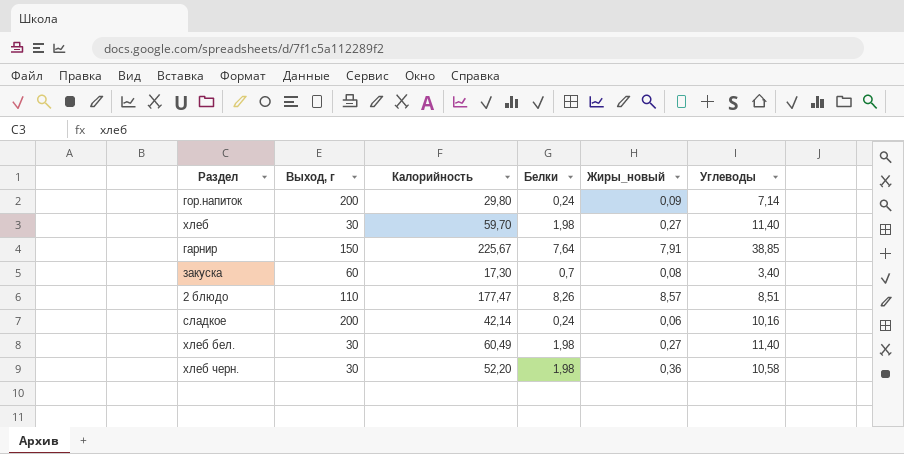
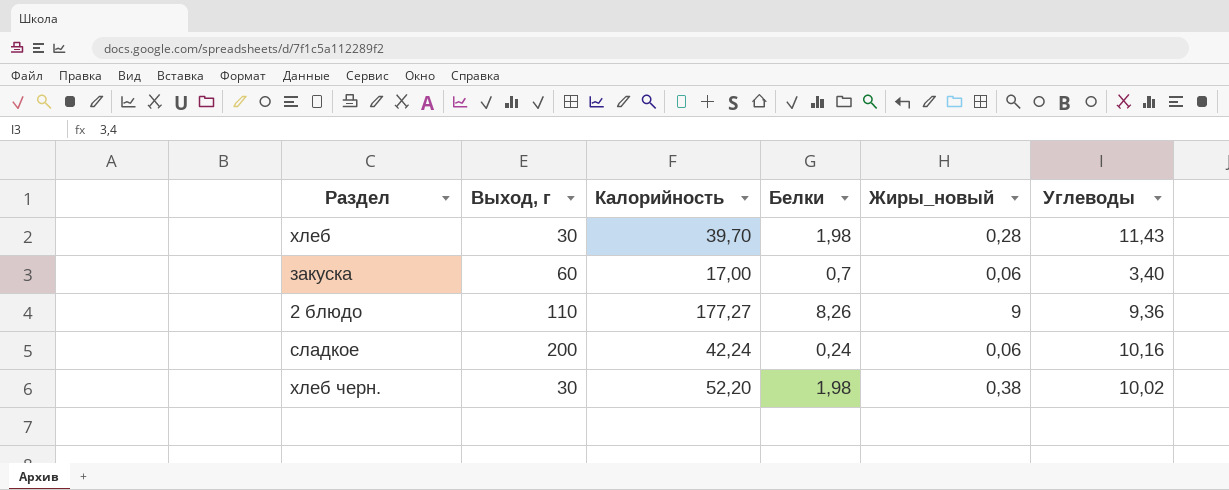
row гор.напиток: 200 | 29,80 | 0,24 | 0,09 | 7,14 -> none
row гарнир: 150 | 225,67 | 7,64 | 7,91 | 38,85 -> none
row хлеб бел.: 30 | 60,49 | 1,98 | 0,27 | 11,40 -> none
хлеб | Калорийность: 59,70 -> 39,70
хлеб | Жиры_новый: 0,27 -> 0,28
хлеб | Углеводы: 11,40 -> 11,43
закуска | Калорийность: 17,30 -> 17,00
закуска | Жиры_новый: 0,08 -> 0,06
2 блюдо | Калорийность: 177,47 -> 177,27
2 блюдо | Жиры_новый: 8,57 -> 9
2 блюдо | Углеводы: 8,51 -> 9,36
сладкое | Калорийность: 42,14 -> 42,24
хлеб черн. | Жиры_новый: 0,36 -> 0,38
хлеб черн. | Углеводы: 10,58 -> 10,02

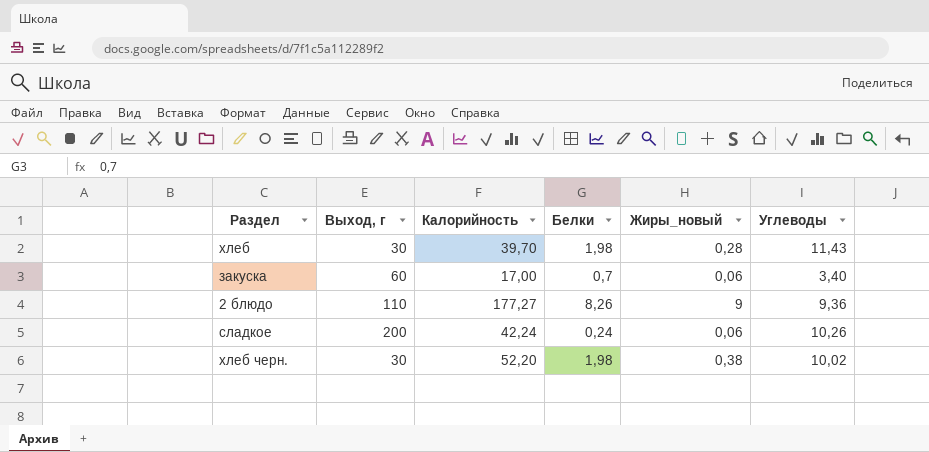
сладкое | Углеводы: 10,16 -> 10,26

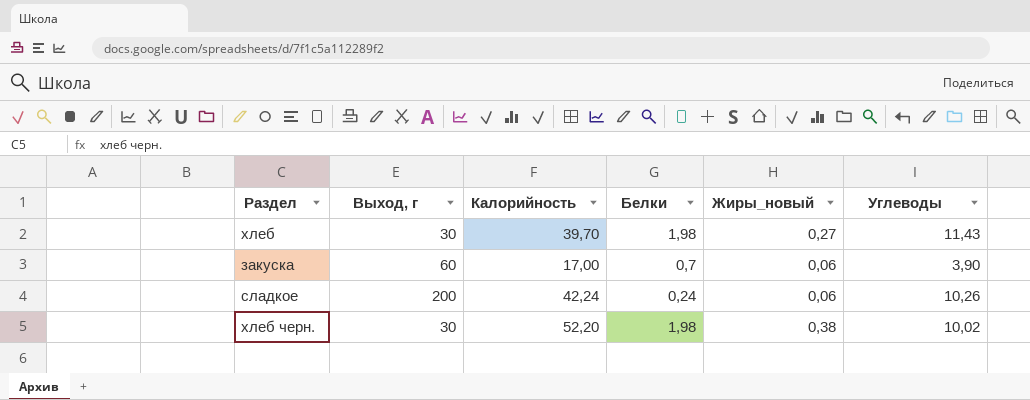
row 2 блюдо: 110 | 177,27 | 8,26 | 9 | 9,36 -> none
хлеб | Жиры_новый: 0,28 -> 0,27
закуска | Углеводы: 3,40 -> 3,90

